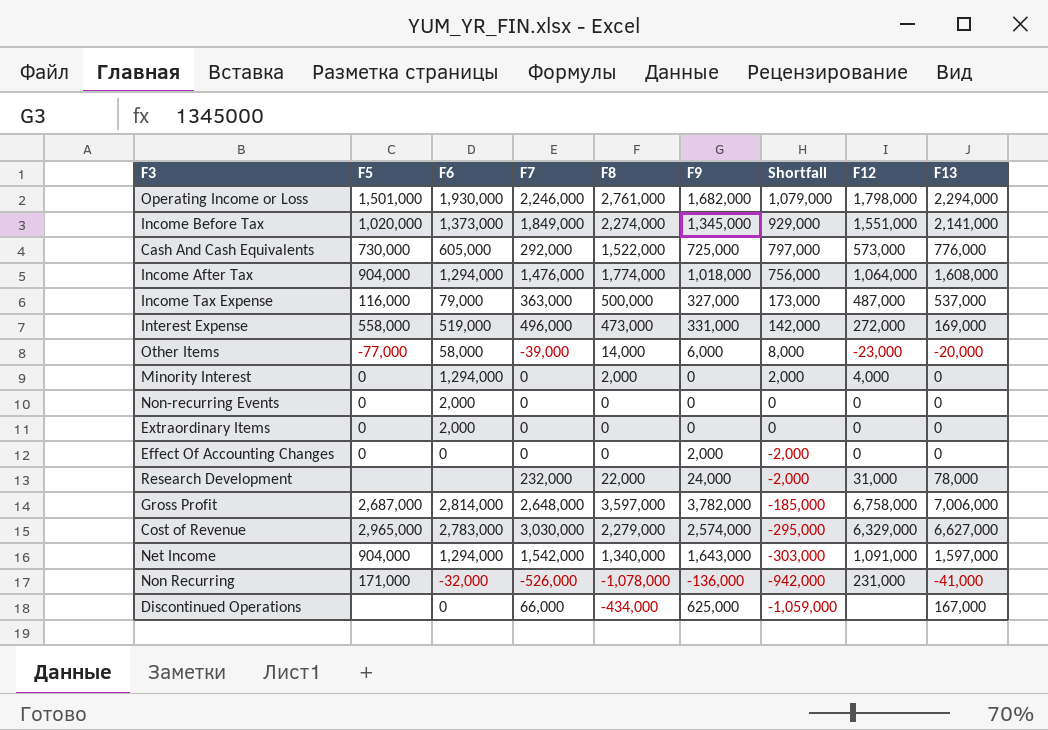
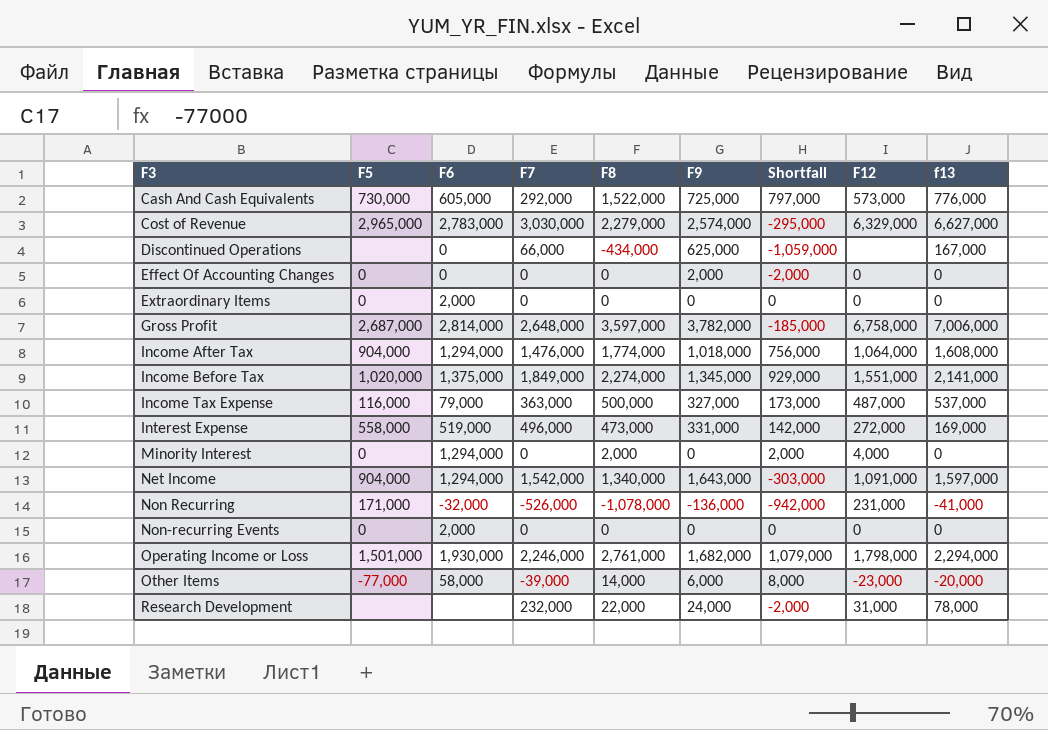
row order: Shortfall descending -> F3 ascending
column name: F13 -> f13
Income Before Tax | F6: 1,373,000 -> 1,375,000

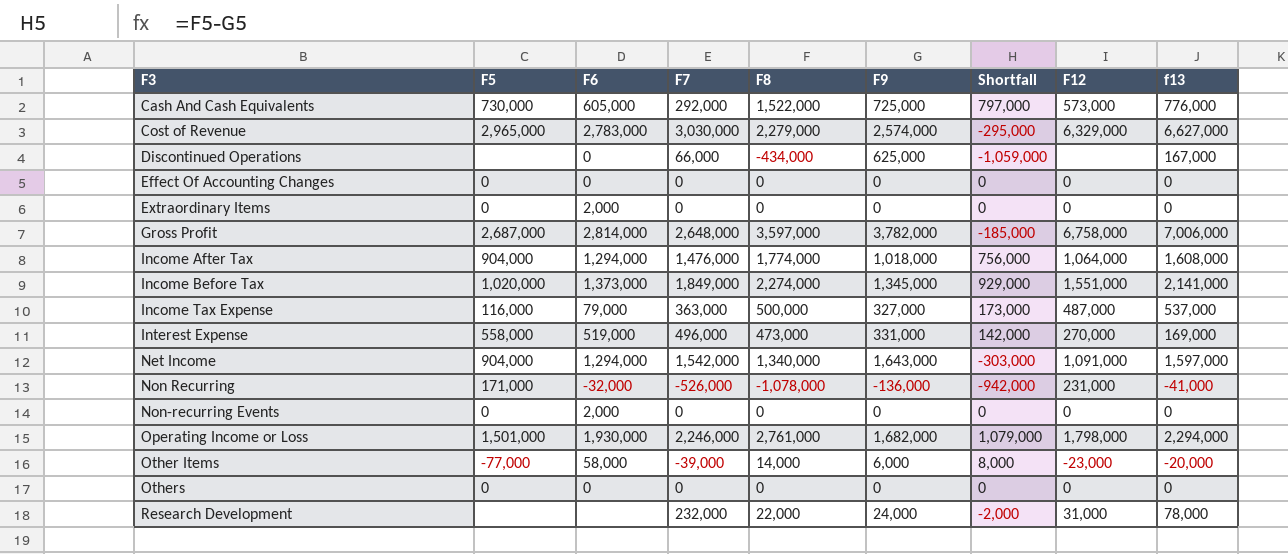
row Minority Interest: 0 | 1,294,000 | 0 | 2,000 | 0 | 2,000 | 4,000 | 0 -> none
Effect Of Accounting Changes | F9: 2,000 -> 0
Effect Of Accounting Changes | Shortfall: -2,000 -> 0
Income Before Tax | F6: 1,375,000 -> 1,373,000
Interest Expense | F12: 272,000 -> 270,000
row Others: none -> 0 | 0 | 0 | 0 | 0 | 0 | 0 | 0

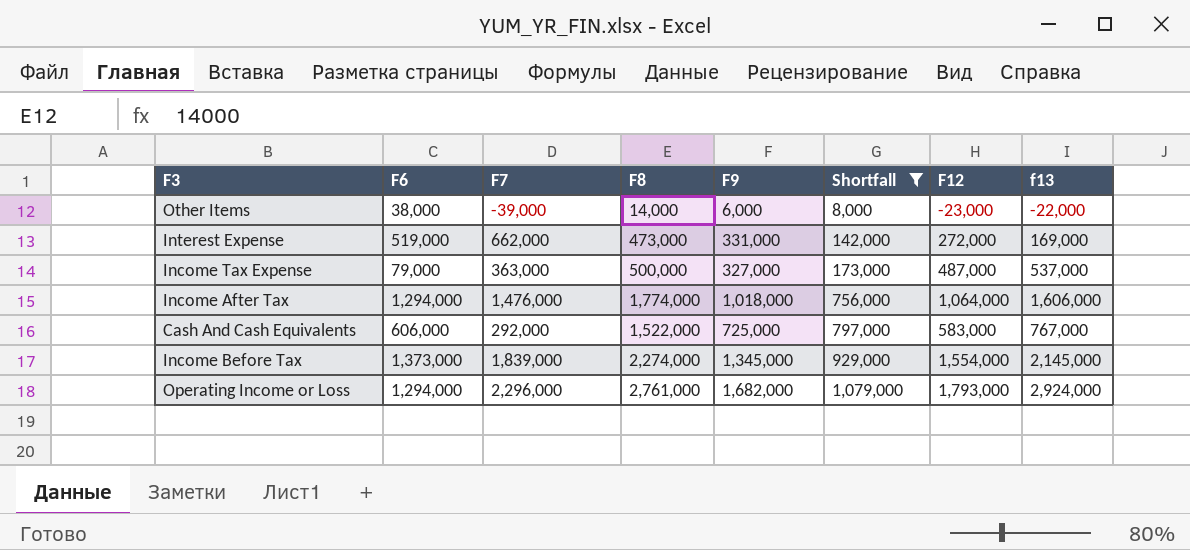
filter: none -> Shortfall >= 8,000
row order: F3 ascending -> Shortfall ascending
column F5 | position: 2 -> none
Other Items | F6: 58,000 -> 38,000
Other Items | f13: -20,000 -> -22,000
Interest Expense | F7: 496,000 -> 662,000
Interest Expense | F12: 270,000 -> 272,000
Income After Tax | f13: 1,608,000 -> 1,606,000
Cash And Cash Equivalents | F6: 605,000 -> 606,000
Cash And Cash Equivalents | F12: 573,000 -> 583,000
Cash And Cash Equivalents | f13: 776,000 -> 767,000
Income Before Tax | F7: 1,849,000 -> 1,839,000
Income Before Tax | F12: 1,551,000 -> 1,554,000
Income Before Tax | f13: 2,141,000 -> 2,145,000
Operating Income or Loss | F6: 1,930,000 -> 1,294,000
Operating Income or Loss | F7: 2,246,000 -> 2,296,000
Operating Income or Loss | F12: 1,798,000 -> 1,793,000
Operating Income or Loss | f13: 2,294,000 -> 2,924,000

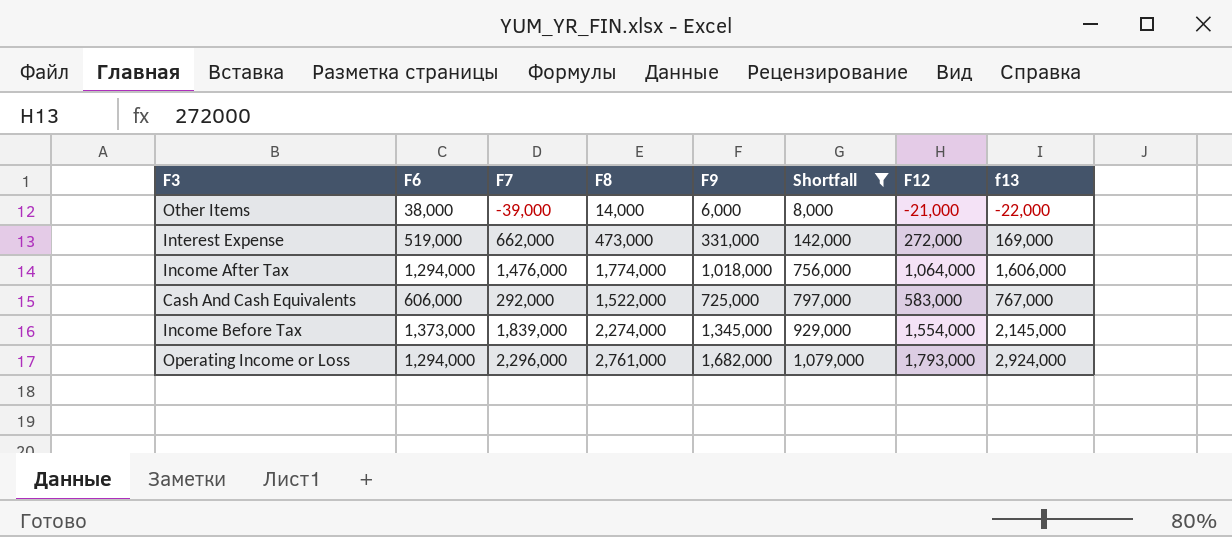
row Income Tax Expense: 79,000 | 363,000 | 500,000 | 327,000 | 173,000 | 487,000 | 537,000 -> none
Other Items | F12: -23,000 -> -21,000

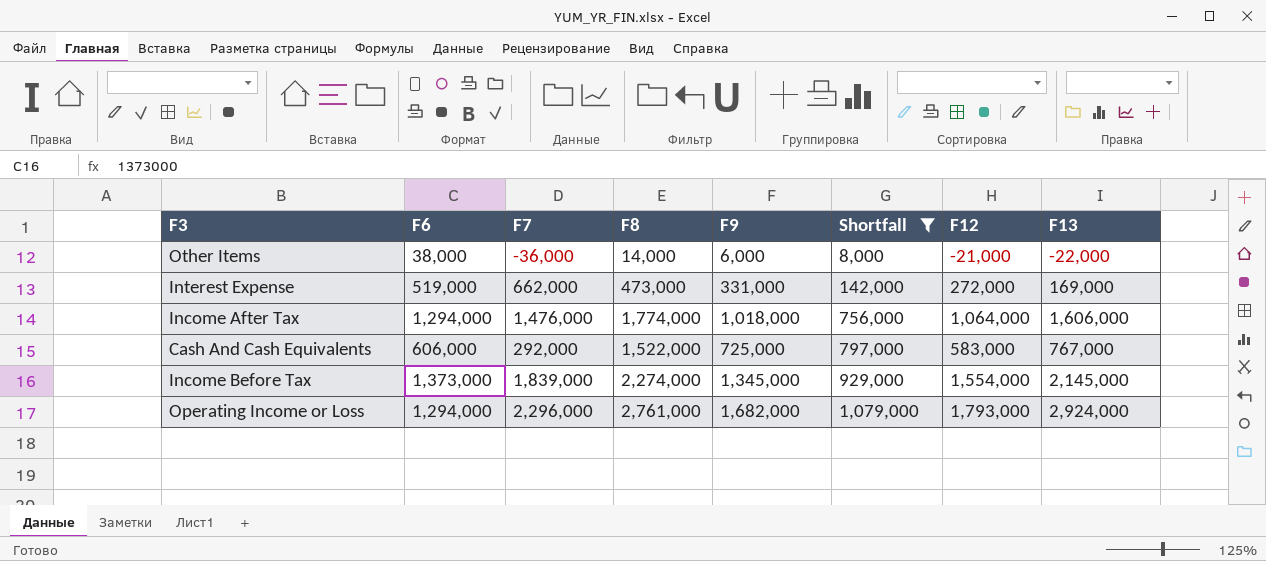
column name: f13 -> F13
Other Items | F7: -39,000 -> -36,000

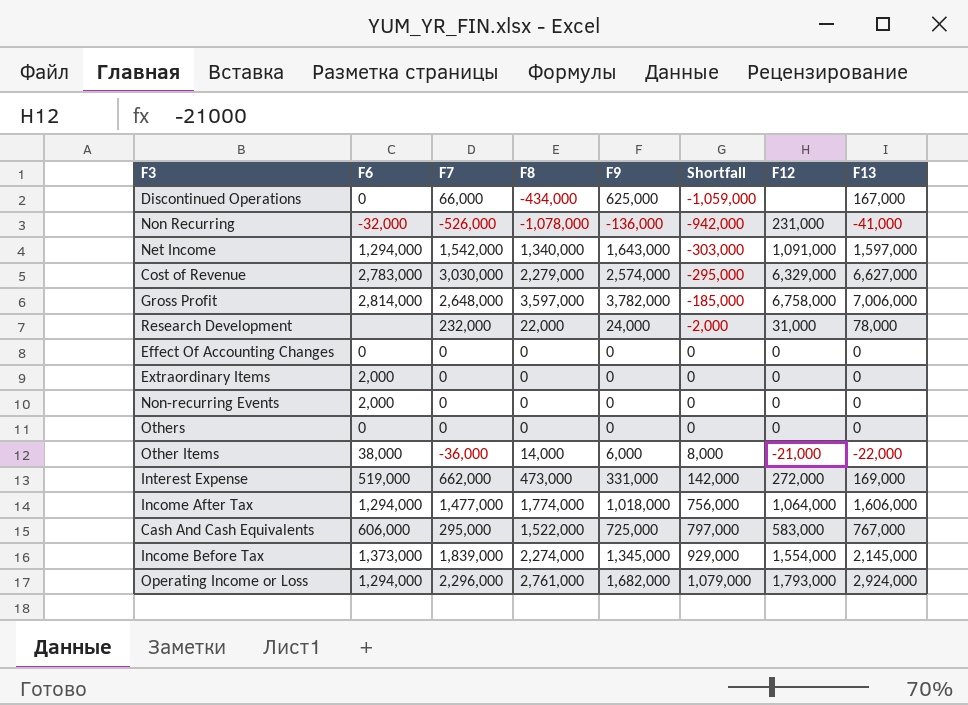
filter: Shortfall >= 8,000 -> none
Income After Tax | F7: 1,476,000 -> 1,477,000
Cash And Cash Equivalents | F7: 292,000 -> 295,000

